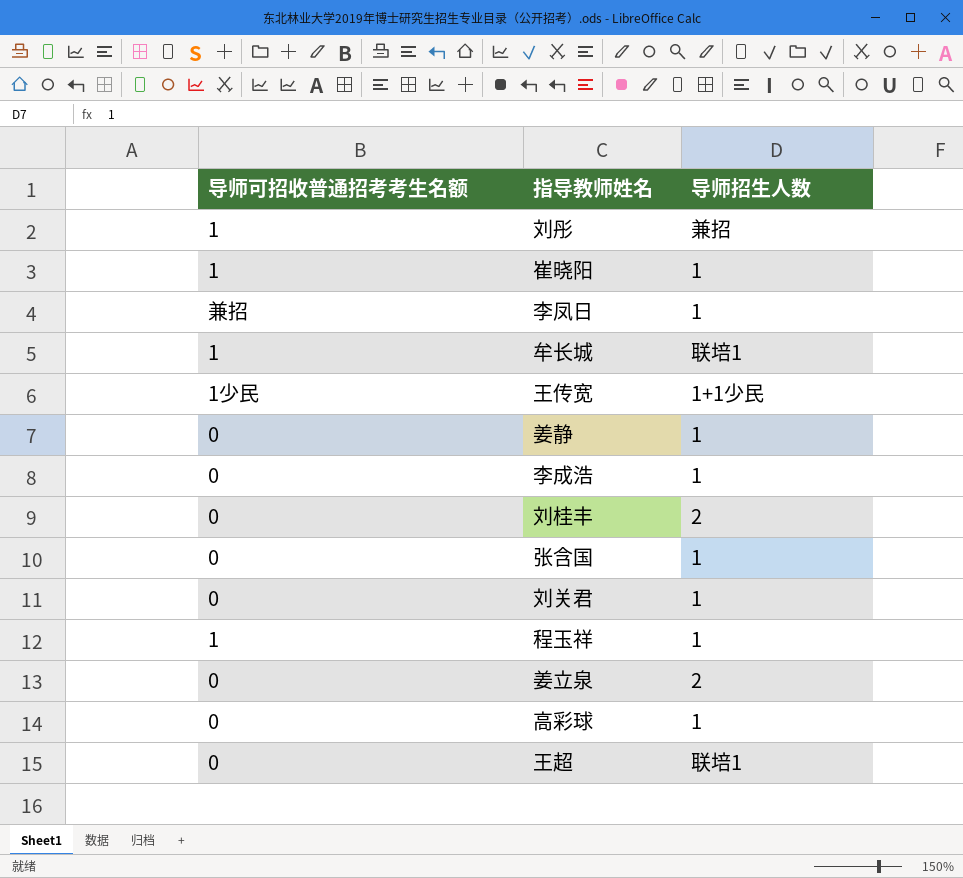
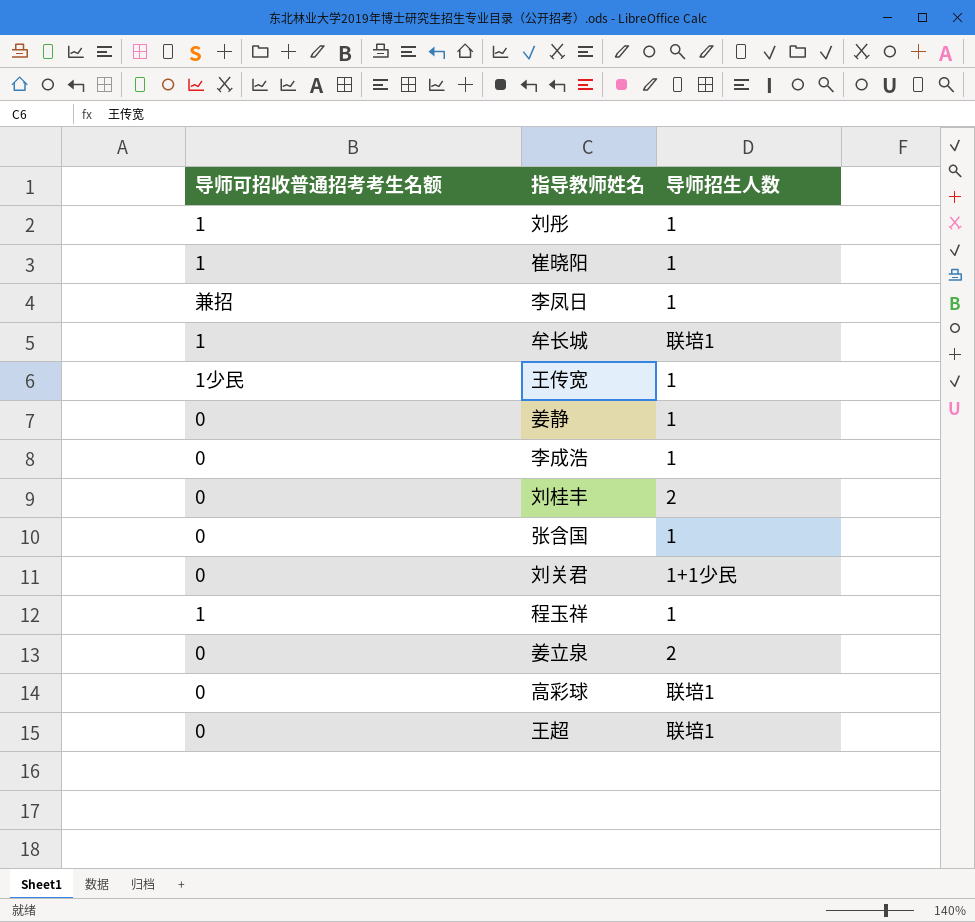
刘彤 | 导师招生人数: 兼招 -> 1
王传宽 | 导师招生人数: 1+1少民 -> 1
刘关君 | 导师招生人数: 1 -> 1+1少民
高彩球 | 导师招生人数: 1 -> 联培1

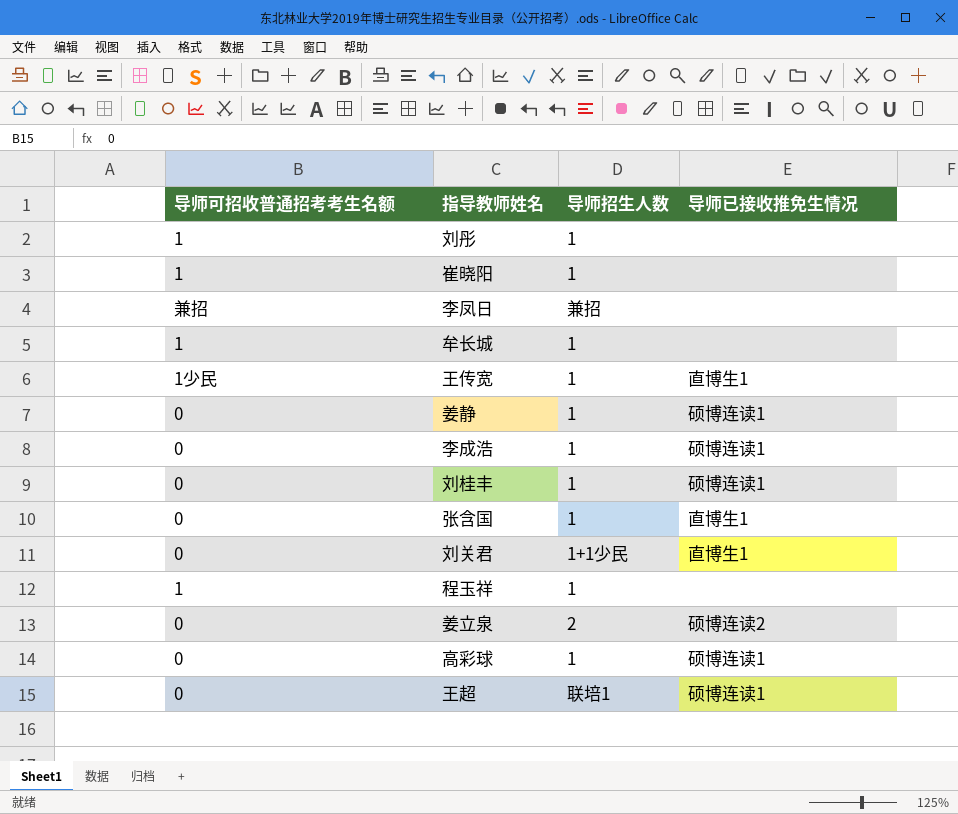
column 导师已接收推免生情况 | position: none -> 4
李凤日 | 导师招生人数: 1 -> 兼招
牟长城 | 导师招生人数: 联培1 -> 1
刘桂丰 | 导师招生人数: 2 -> 1
高彩球 | 导师招生人数: 联培1 -> 1

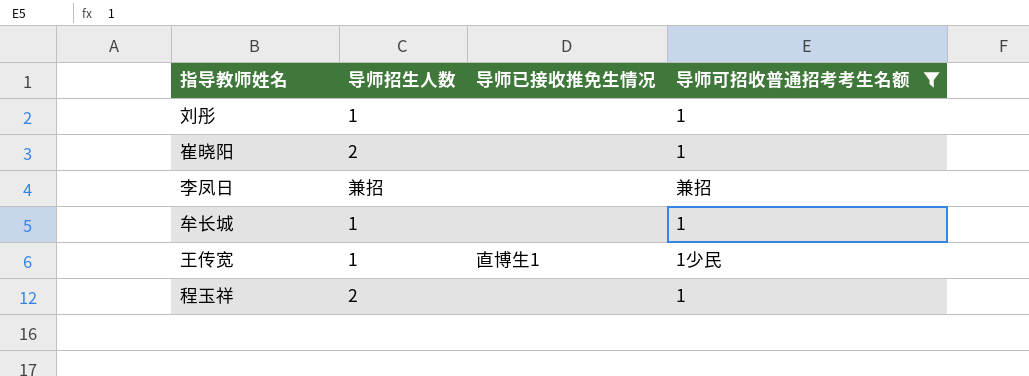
filter: none -> 导师可招收普通招考考生名额 != 0
column 导师可招收普通招考考生名额 | position: 1 -> 4
崔晓阳 | 导师招生人数: 1 -> 2
程玉祥 | 导师招生人数: 1 -> 2

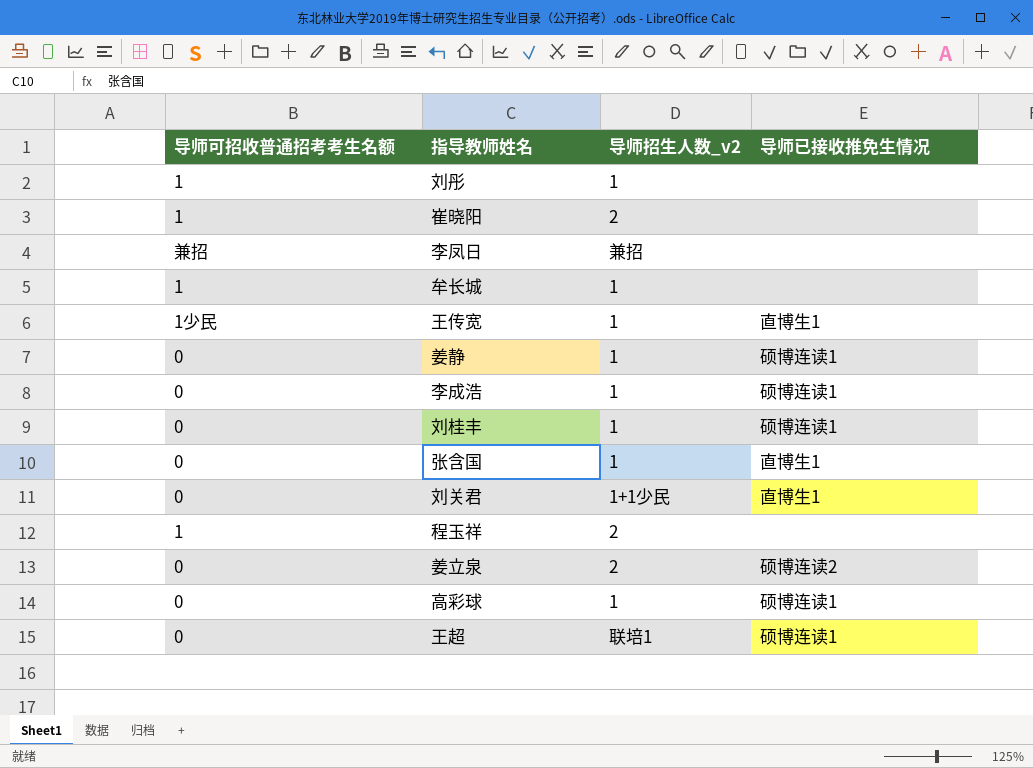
filter: 导师可招收普通招考考生名额 != 0 -> none
column 导师可招收普通招考考生名额 | position: 4 -> 1
column name: 导师招生人数 -> 导师招生人数_v2

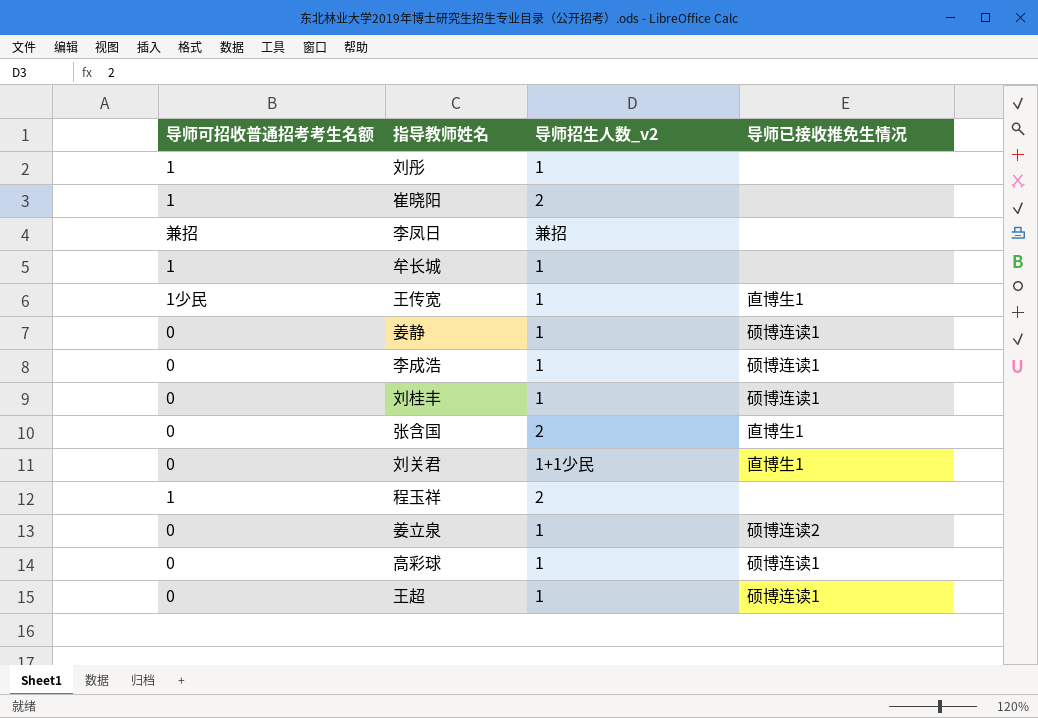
张含国 | 导师招生人数_v2: 1 -> 2
姜立泉 | 导师招生人数_v2: 2 -> 1
王超 | 导师招生人数_v2: 联培1 -> 1

